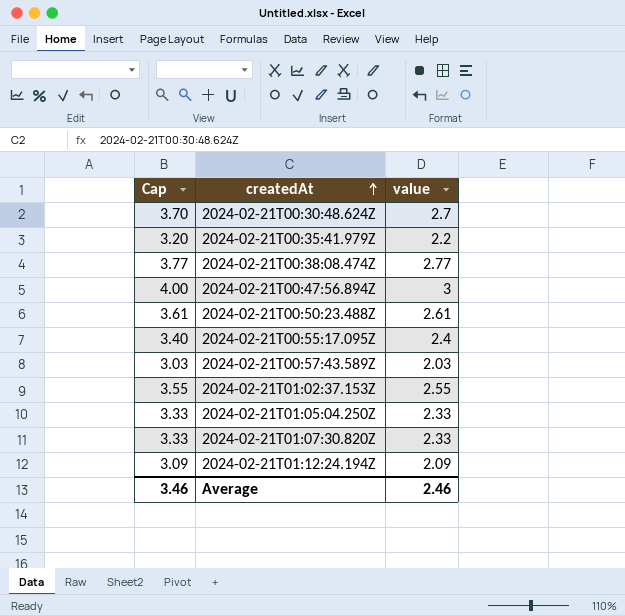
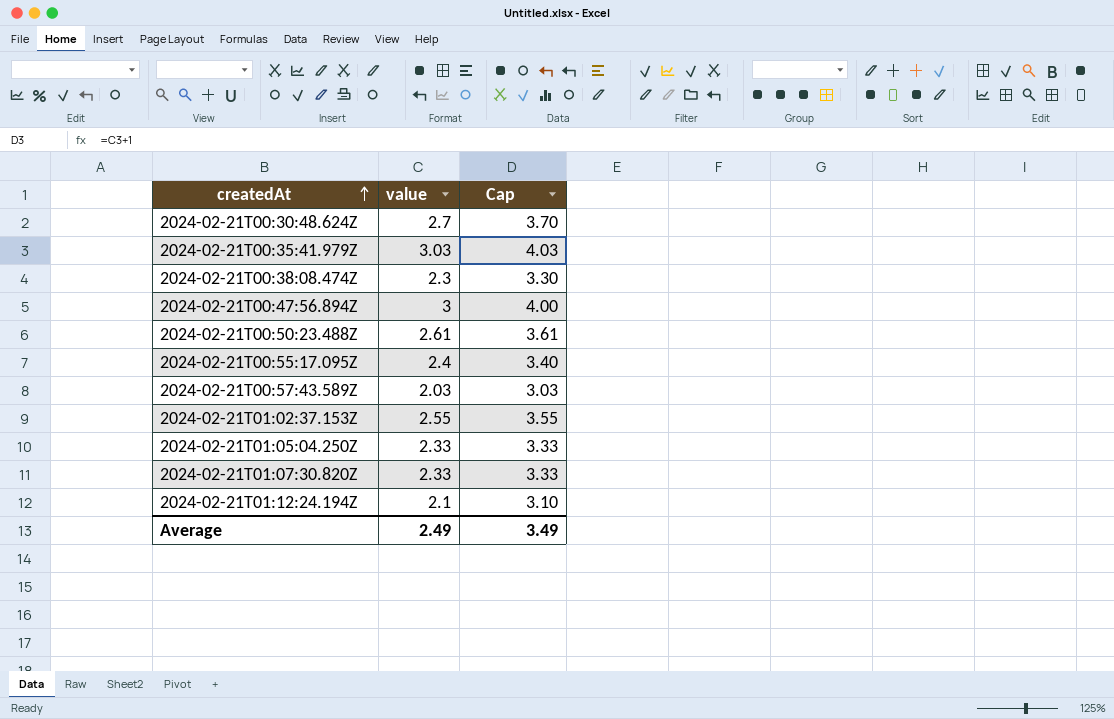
column Cap | position: 1 -> 3
2024-02-21T00:35:41.979Z | value: 2.2 -> 3.03
2024-02-21T00:35:41.979Z | Cap: 3.20 -> 4.03
2024-02-21T00:38:08.474Z | value: 2.77 -> 2.3
2024-02-21T00:38:08.474Z | Cap: 3.77 -> 3.30
2024-02-21T01:12:24.194Z | value: 2.09 -> 2.1
2024-02-21T01:12:24.194Z | Cap: 3.09 -> 3.10
Average | value: 2.46 -> 2.49
Average | Cap: 3.46 -> 3.49

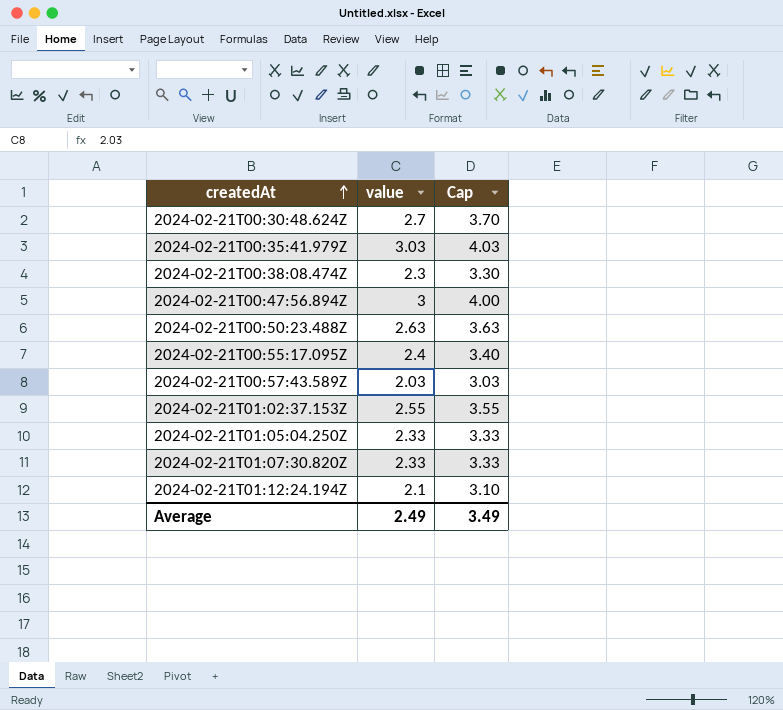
2024-02-21T00:50:23.488Z | value: 2.61 -> 2.63
2024-02-21T00:50:23.488Z | Cap: 3.61 -> 3.63

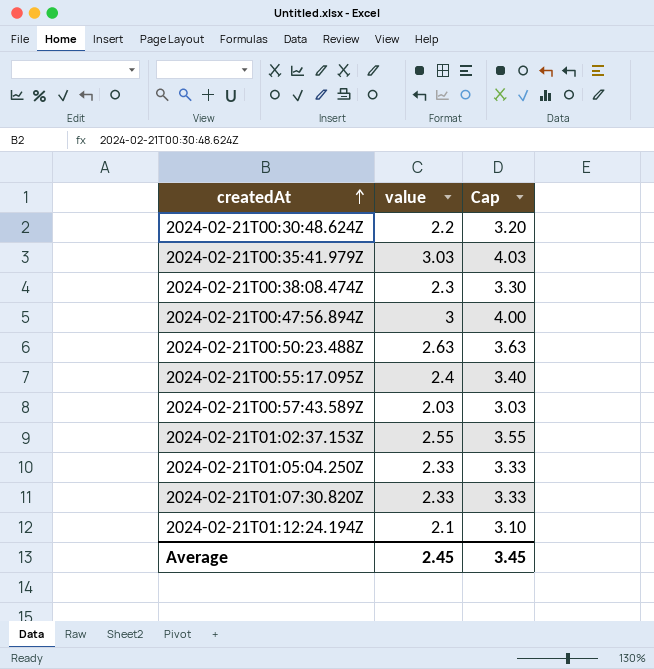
2024-02-21T00:30:48.624Z | value: 2.7 -> 2.2
2024-02-21T00:30:48.624Z | Cap: 3.70 -> 3.20
Average | value: 2.49 -> 2.45
Average | Cap: 3.49 -> 3.45

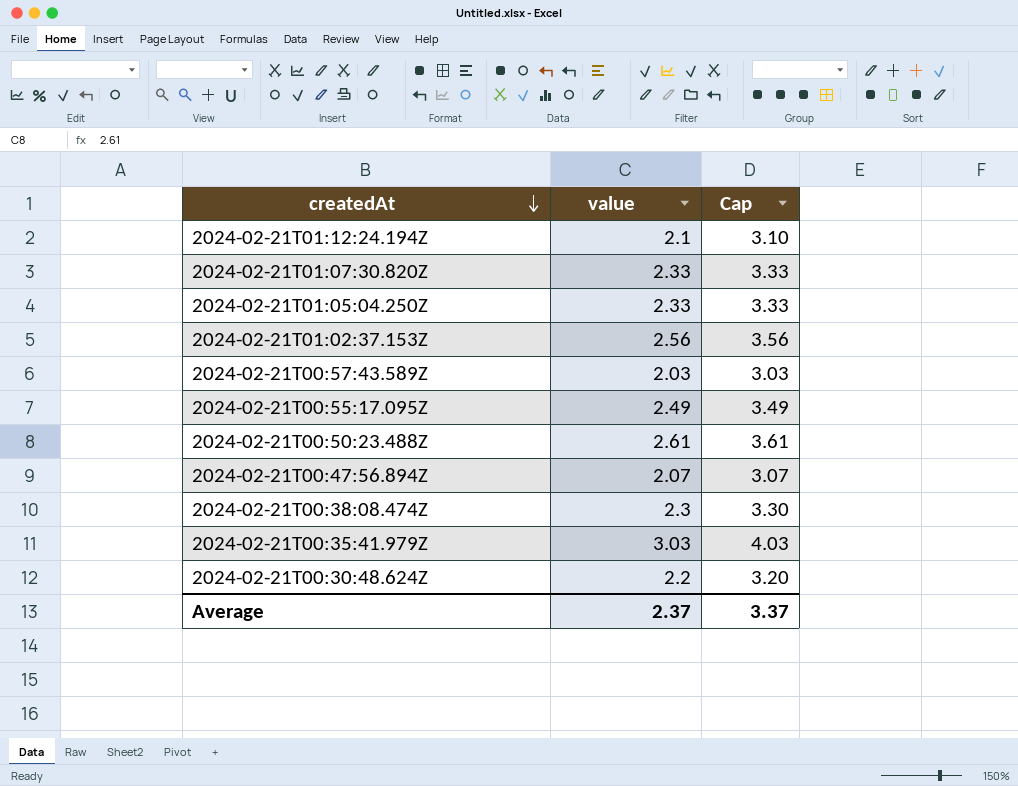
row order: createdAt ascending -> createdAt descending
2024-02-21T01:02:37.153Z | value: 2.55 -> 2.56
2024-02-21T01:02:37.153Z | Cap: 3.55 -> 3.56
2024-02-21T00:55:17.095Z | value: 2.4 -> 2.49
2024-02-21T00:55:17.095Z | Cap: 3.40 -> 3.49
2024-02-21T00:50:23.488Z | value: 2.63 -> 2.61
2024-02-21T00:50:23.488Z | Cap: 3.63 -> 3.61
2024-02-21T00:47:56.894Z | value: 3 -> 2.07
2024-02-21T00:47:56.894Z | Cap: 4.00 -> 3.07
Average | value: 2.45 -> 2.37
Average | Cap: 3.45 -> 3.37

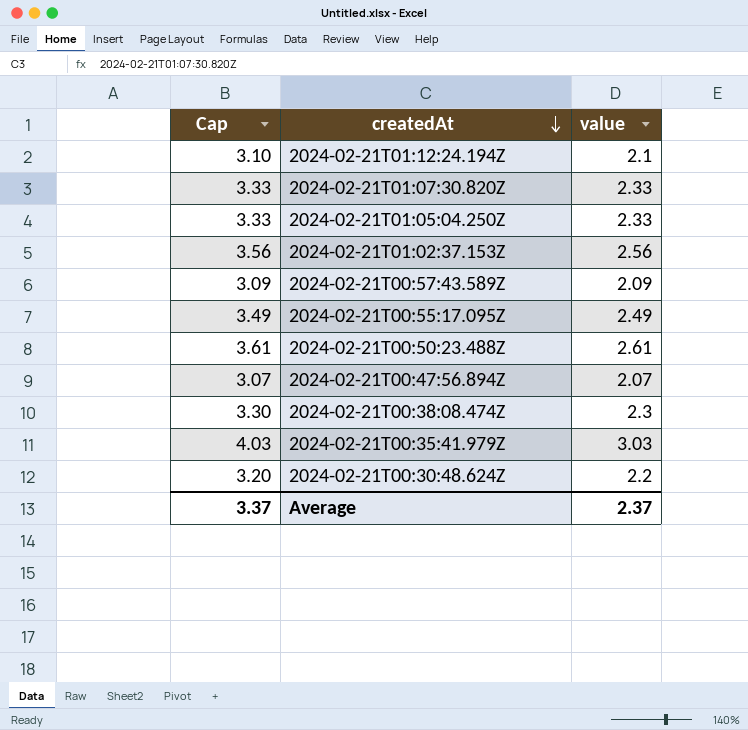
column Cap | position: 3 -> 1
2024-02-21T00:57:43.589Z | Cap: 3.03 -> 3.09
2024-02-21T00:57:43.589Z | value: 2.03 -> 2.09

